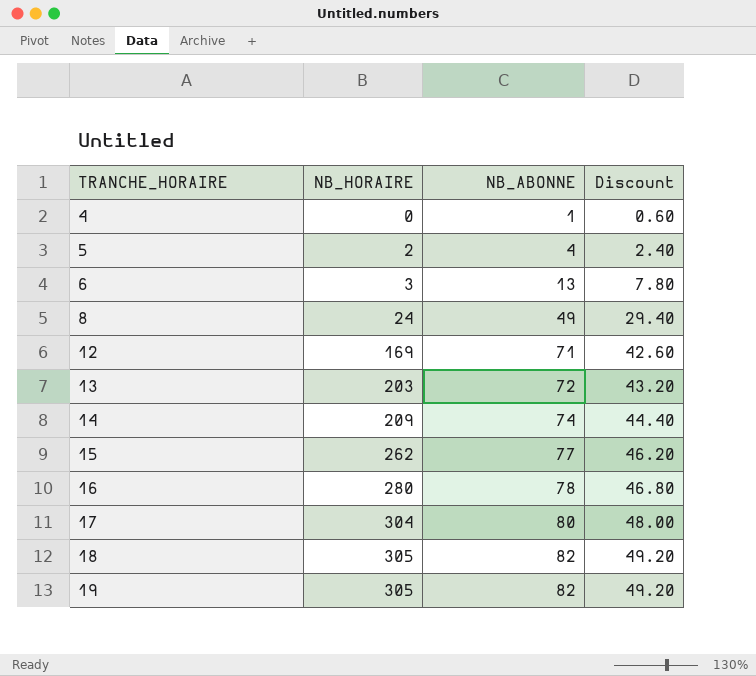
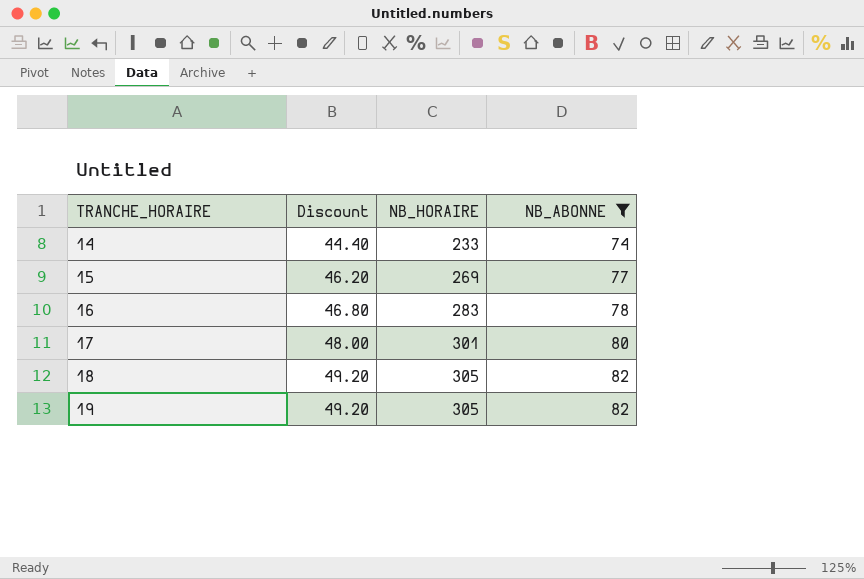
filter: none -> NB_ABONNE >= 74
column Discount | position: 4 -> 2
14 | NB_HORAIRE: 209 -> 233
15 | NB_HORAIRE: 262 -> 269
16 | NB_HORAIRE: 280 -> 283
17 | NB_HORAIRE: 304 -> 301

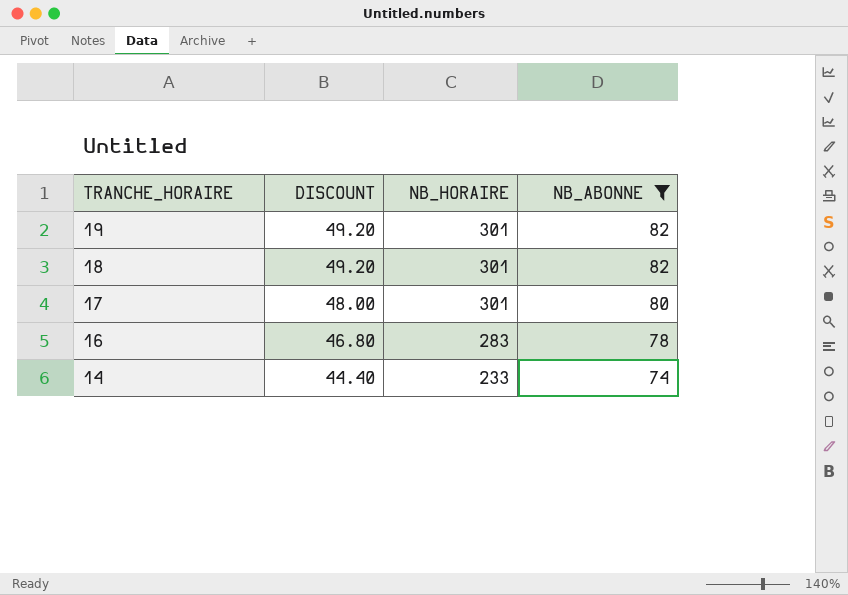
row order: TRANCHE_HORAIRE ascending -> TRANCHE_HORAIRE descending
column name: Discount -> DISCOUNT
row 15: 46.20 | 269 | 77 -> none
19 | NB_HORAIRE: 305 -> 301
18 | NB_HORAIRE: 305 -> 301

